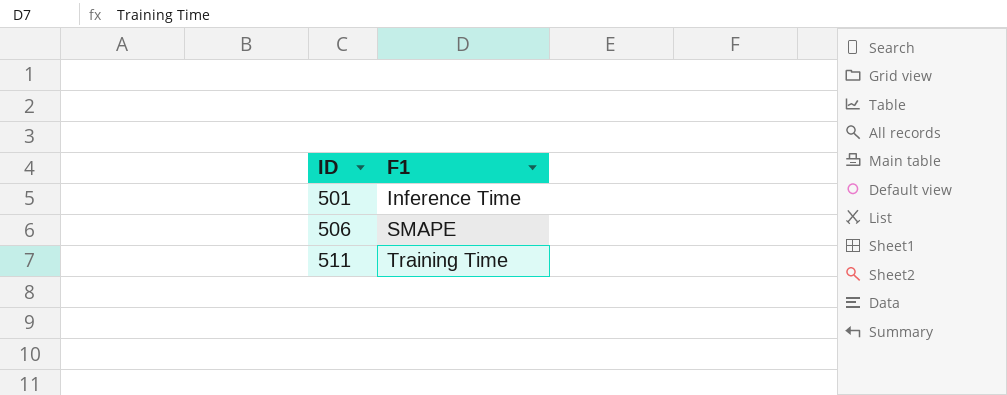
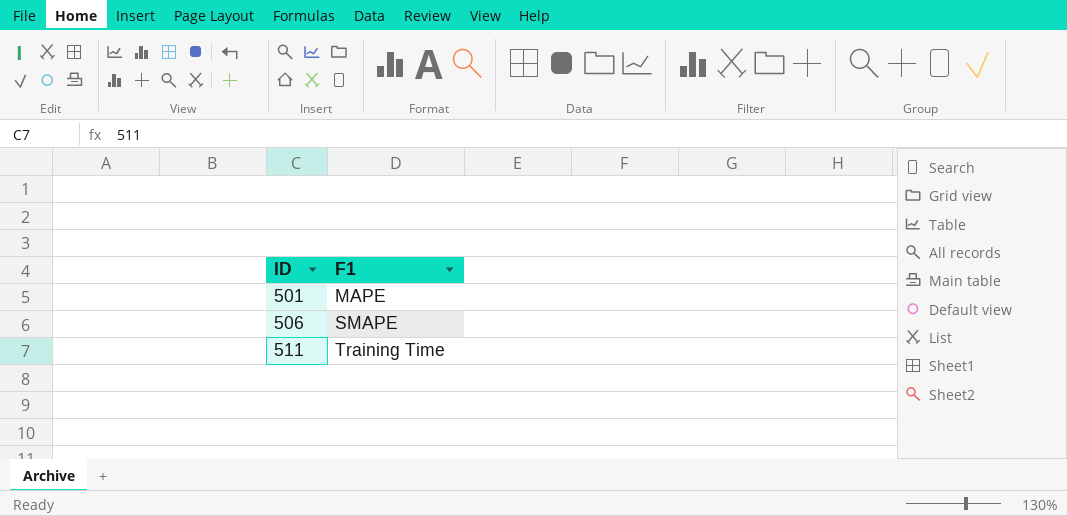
501 | F1: Inference Time -> MAPE

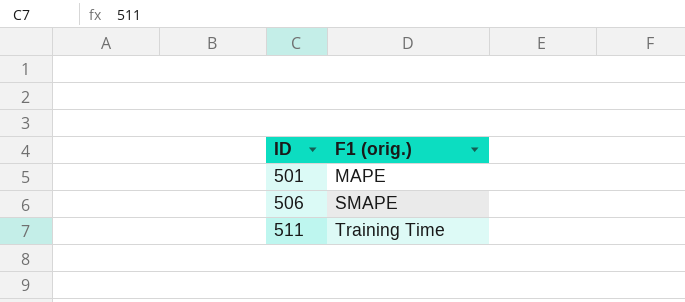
column name: F1 -> F1 (orig.)

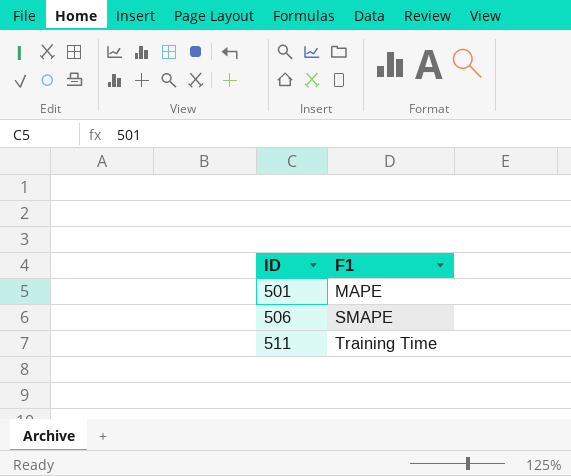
column name: F1 (orig.) -> F1

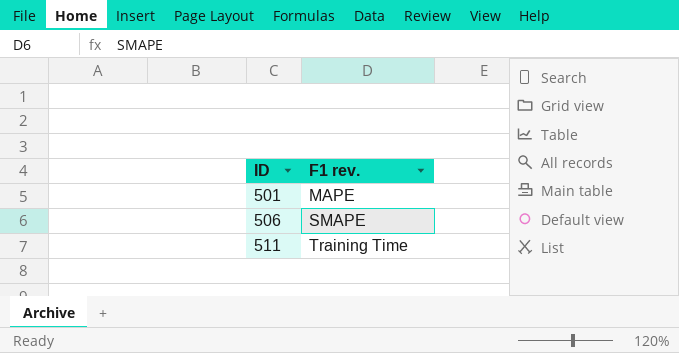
column name: F1 -> F1 rev.

